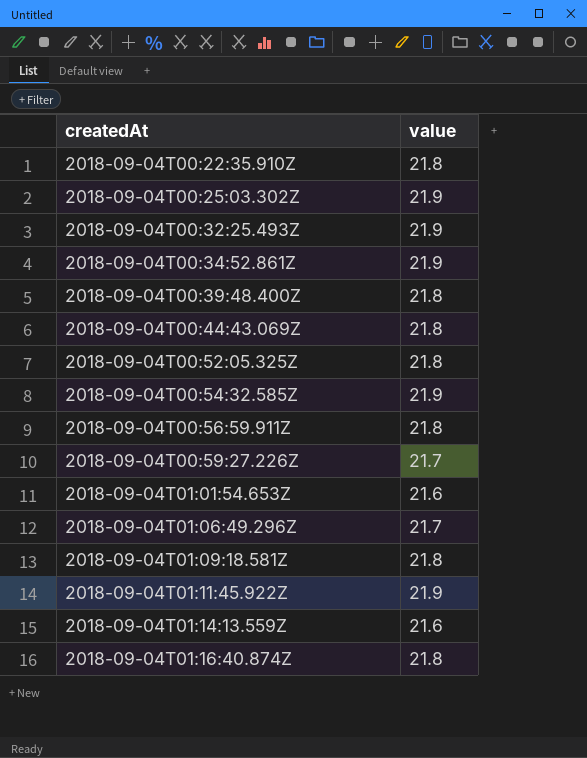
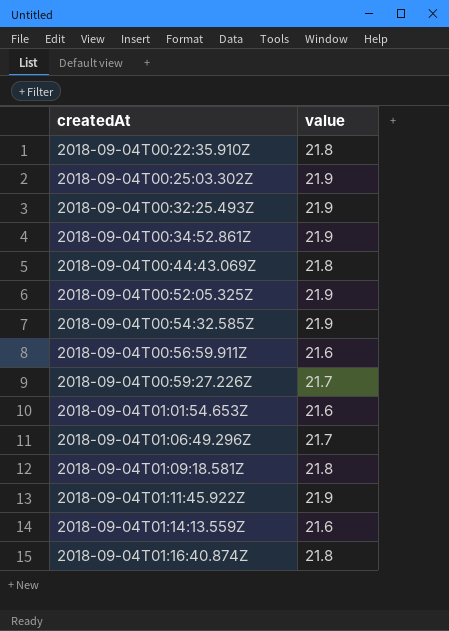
row 2018-09-04T00:39:48.400Z: 21.8 -> none
2018-09-04T00:52:05.325Z | value: 21.8 -> 21.9
2018-09-04T00:56:59.911Z | value: 21.8 -> 21.6

